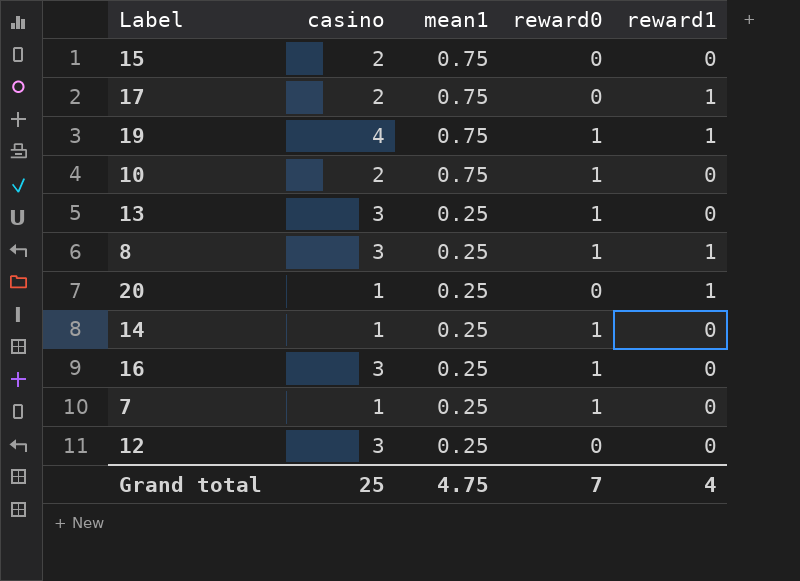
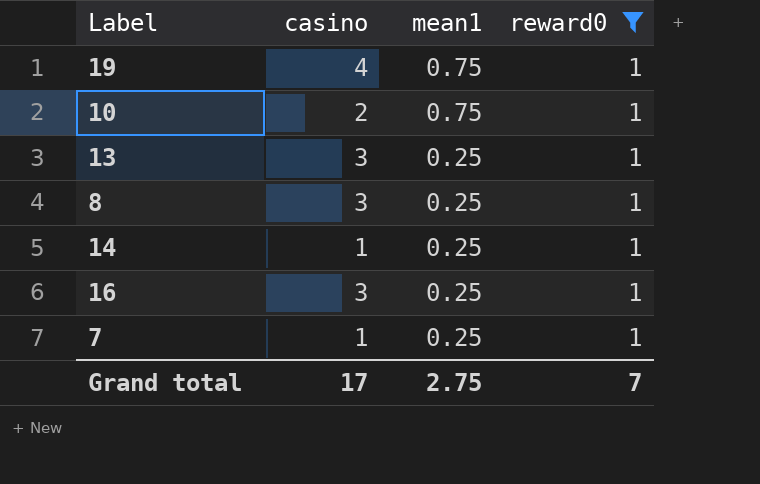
filter: none -> reward0 = 1
column reward1 | position: 5 -> none
Grand total | casino: 25 -> 17
Grand total | mean1: 4.75 -> 2.75

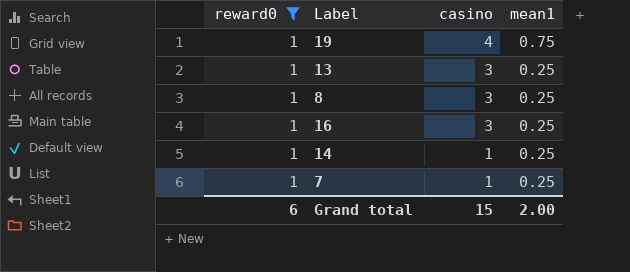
row order: mean1 descending -> casino descending
column reward0 | position: 4 -> 1
row 10: 2 | 0.75 | 1 -> none
Grand total | reward0: 7 -> 6
Grand total | casino: 17 -> 15
Grand total | mean1: 2.75 -> 2.00

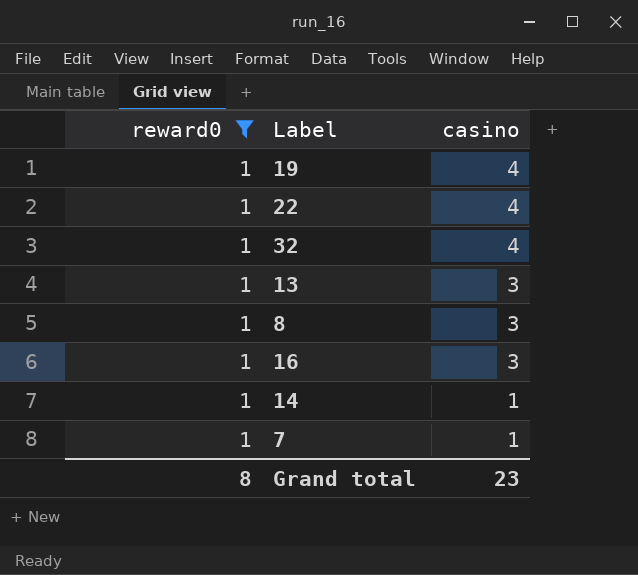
column mean1 | position: 4 -> none
row 22: none -> 1 | 4
row 32: none -> 1 | 4
Grand total | reward0: 6 -> 8
Grand total | casino: 15 -> 23

